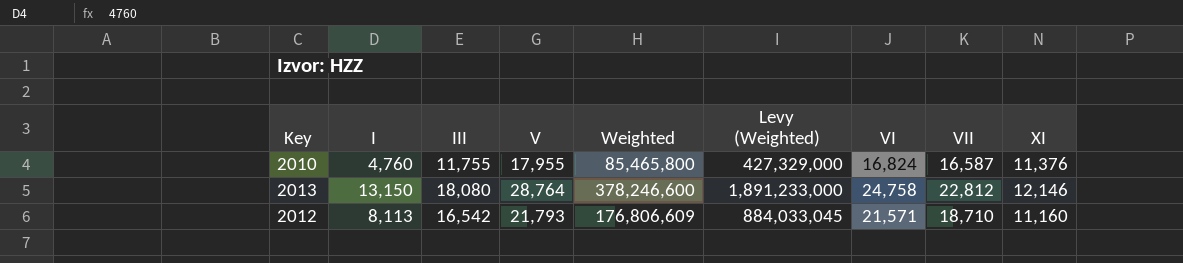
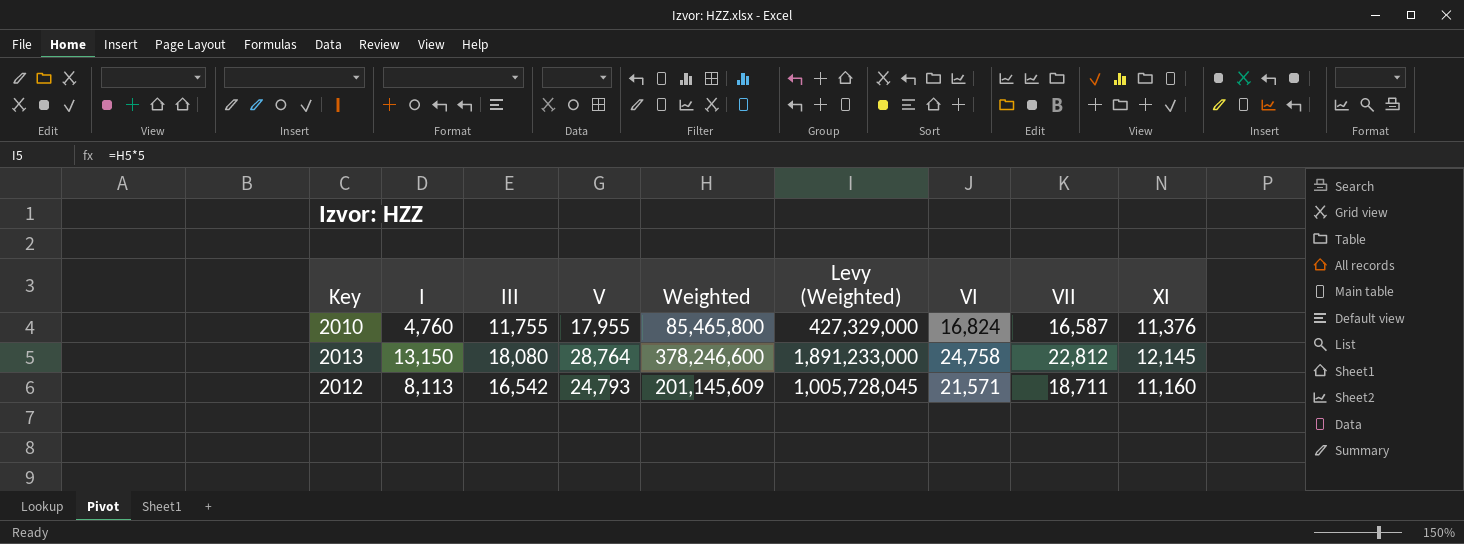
2013 | XI: 12,146 -> 12,145
2012 | V: 21,793 -> 24,793
2012 | Weighted: 176,806,609 -> 201,145,609
2012 | Levy (Weighted): 884,033,045 -> 1,005,728,045
2012 | VII: 18,710 -> 18,711

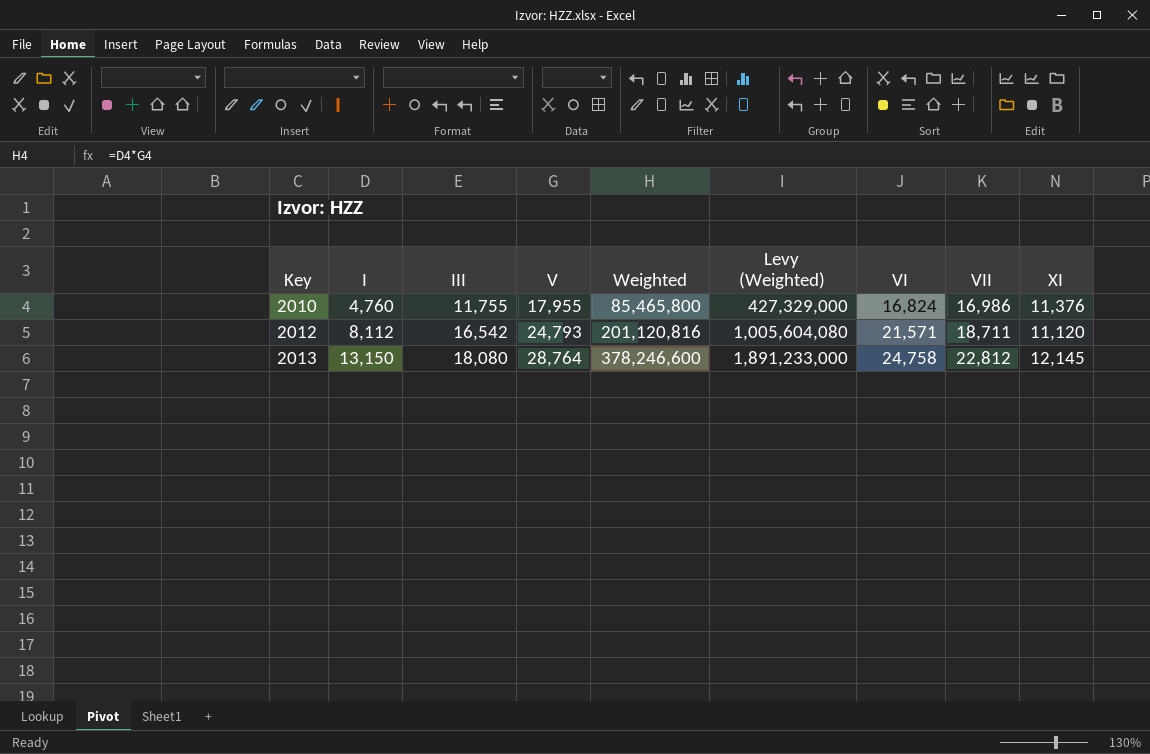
row order: none -> Key ascending
2010 | VII: 16,587 -> 16,986
2012 | I: 8,113 -> 8,112
2012 | Weighted: 201,145,609 -> 201,120,816
2012 | Levy (Weighted): 1,005,728,045 -> 1,005,604,080
2012 | XI: 11,160 -> 11,120

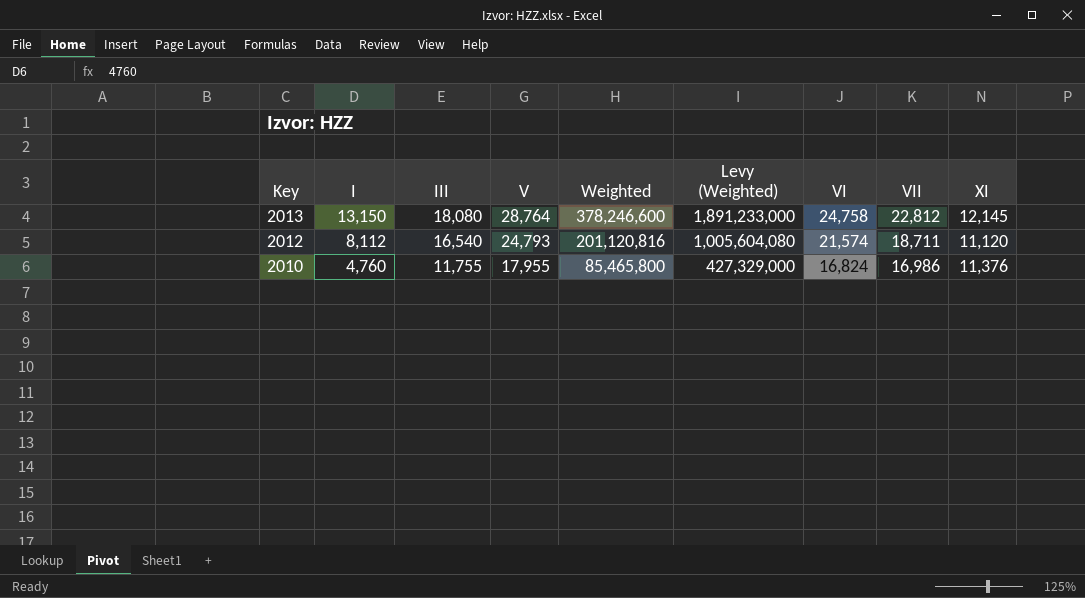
row order: Key ascending -> Key descending
2012 | III: 16,542 -> 16,540
2012 | VI: 21,571 -> 21,574

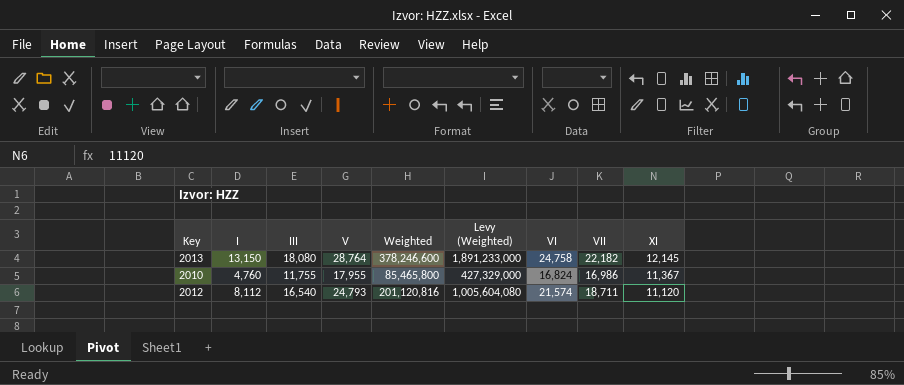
row order: Key descending -> XI descending
2013 | VII: 22,812 -> 22,182
2010 | XI: 11,376 -> 11,367

